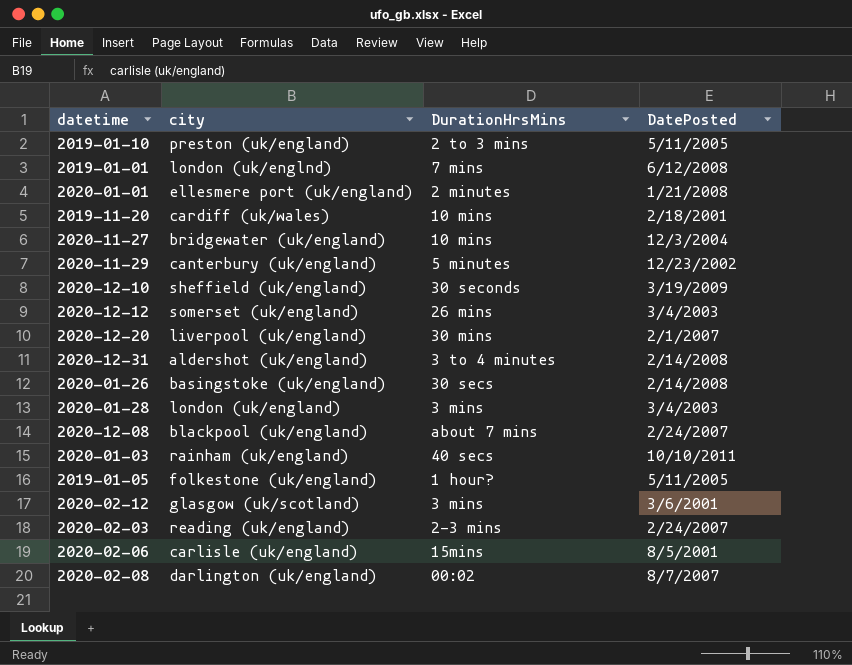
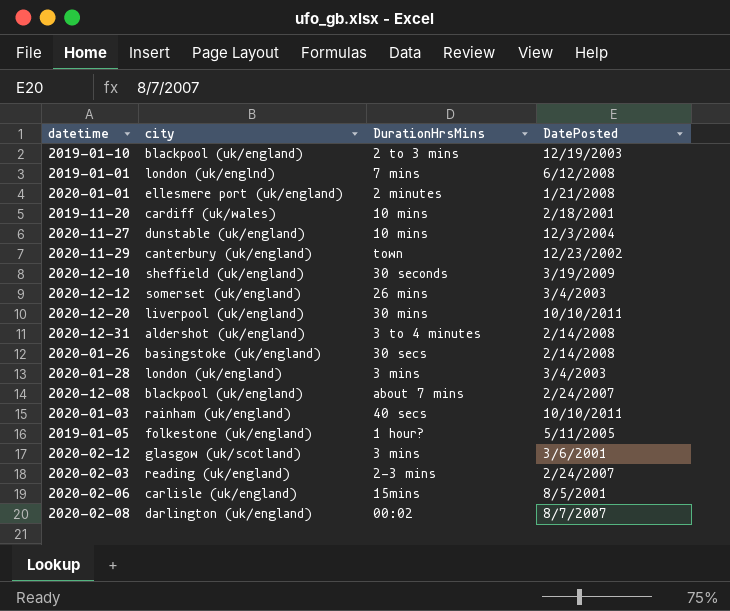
2019-01-10 | city: preston (uk/england) -> blackpool (uk/england)
2019-01-10 | DatePosted: 5/11/2005 -> 12/19/2003
2020-11-27 | city: bridgewater (uk/england) -> dunstable (uk/england)
2020-11-29 | DurationHrsMins: 5 minutes -> town
2020-12-20 | DatePosted: 2/1/2007 -> 10/10/2011

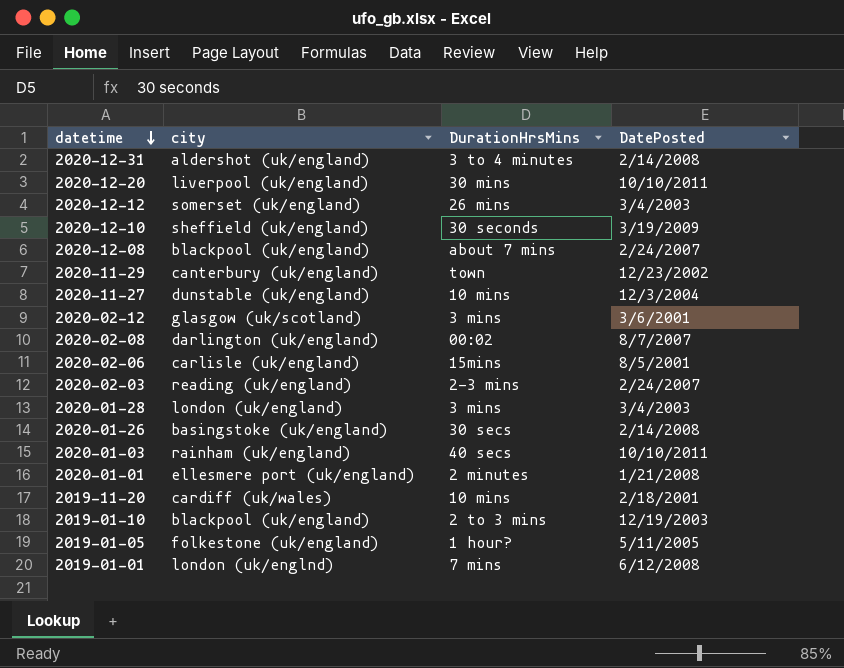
row order: none -> datetime descending

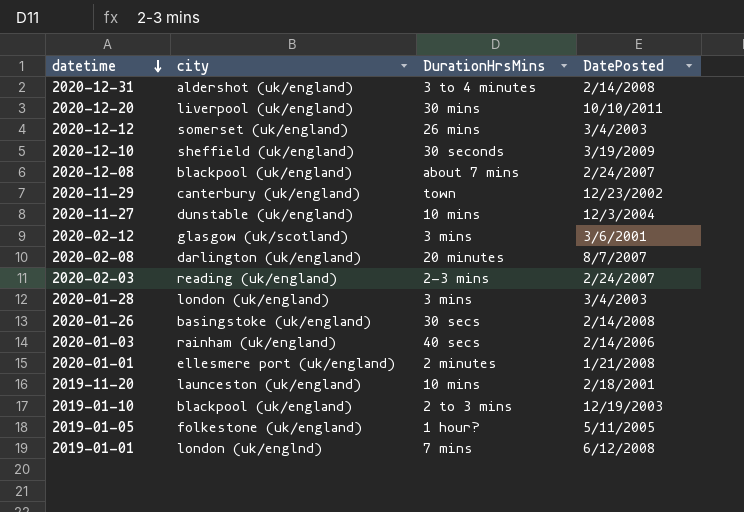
row 2020-02-06: carlisle (uk/england) | 15mins | 8/5/2001 -> none
2020-02-08 | DurationHrsMins: 00:02 -> 20 minutes
2020-01-03 | DatePosted: 10/10/2011 -> 2/14/2006
2019-11-20 | city: cardiff (uk/wales) -> launceston (uk/england)

